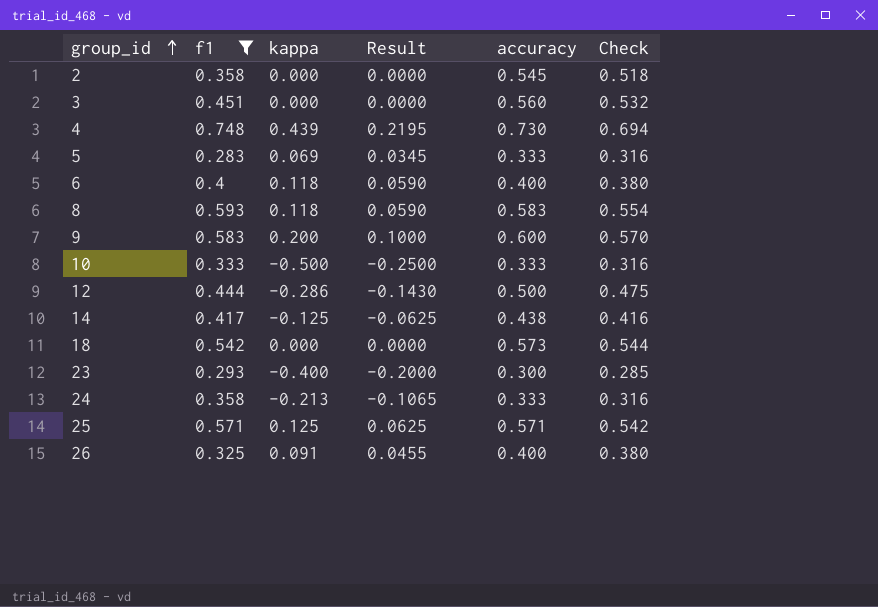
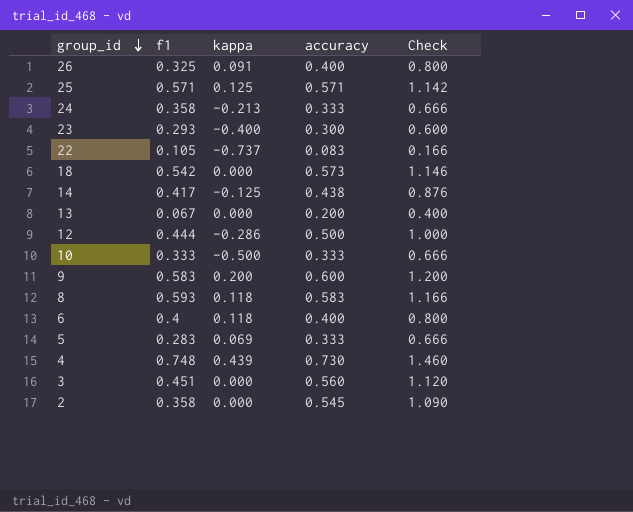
filter: f1 >= 0.283 -> none
row order: group_id ascending -> group_id descending
column Result | formula: [kappa] * 0.5 -> none
column Check | formula: [accuracy] * 0.95 -> [accuracy] * 2

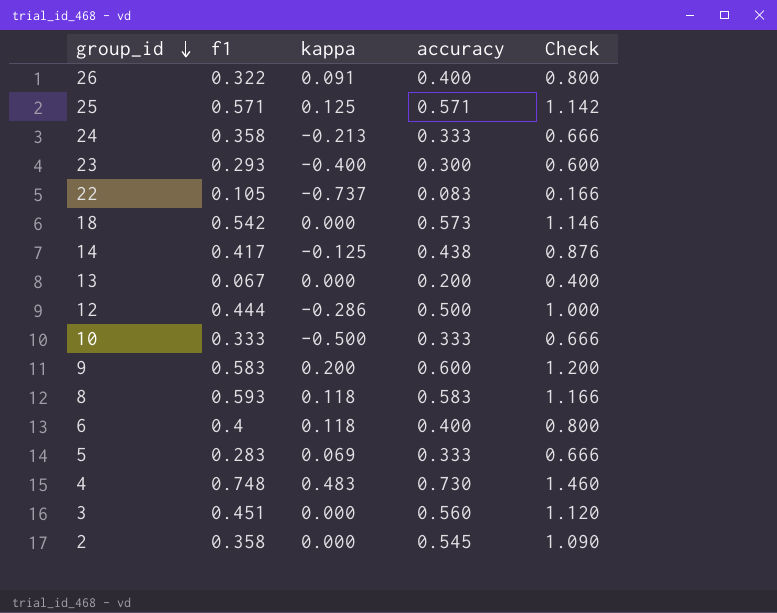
26 | f1: 0.325 -> 0.322
4 | kappa: 0.439 -> 0.483

